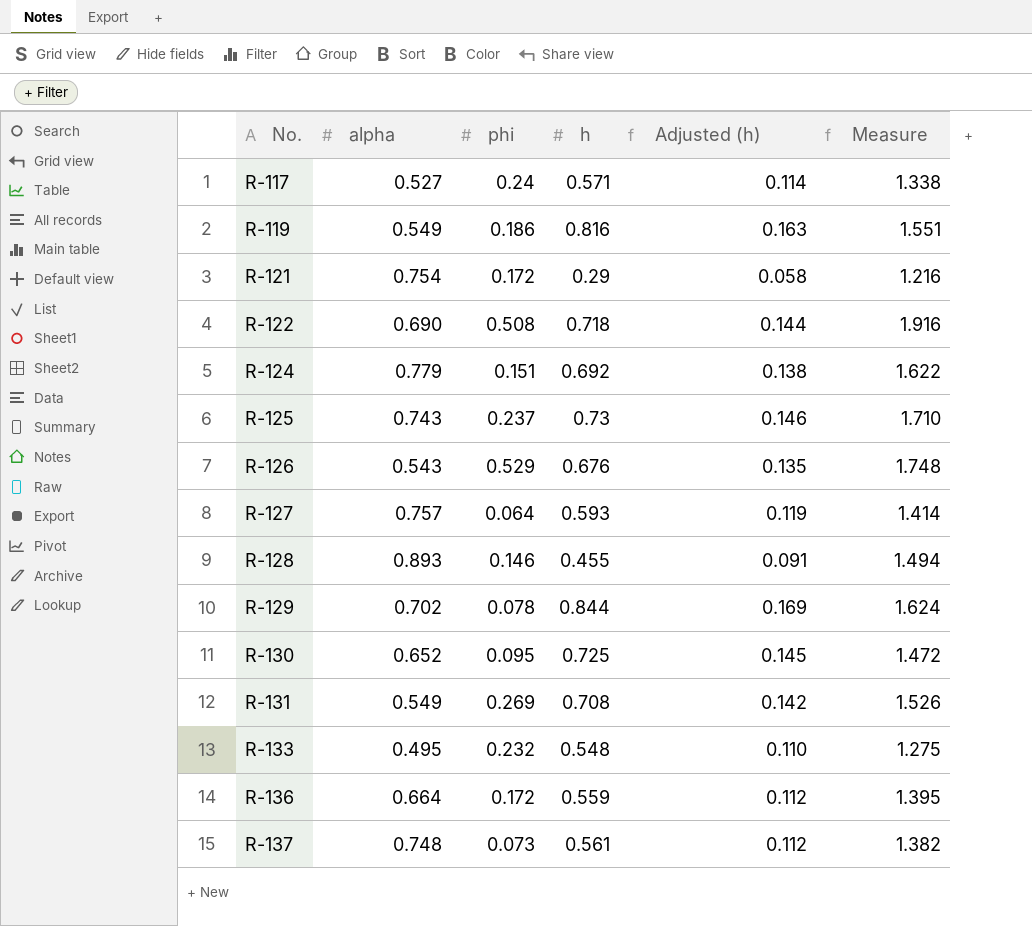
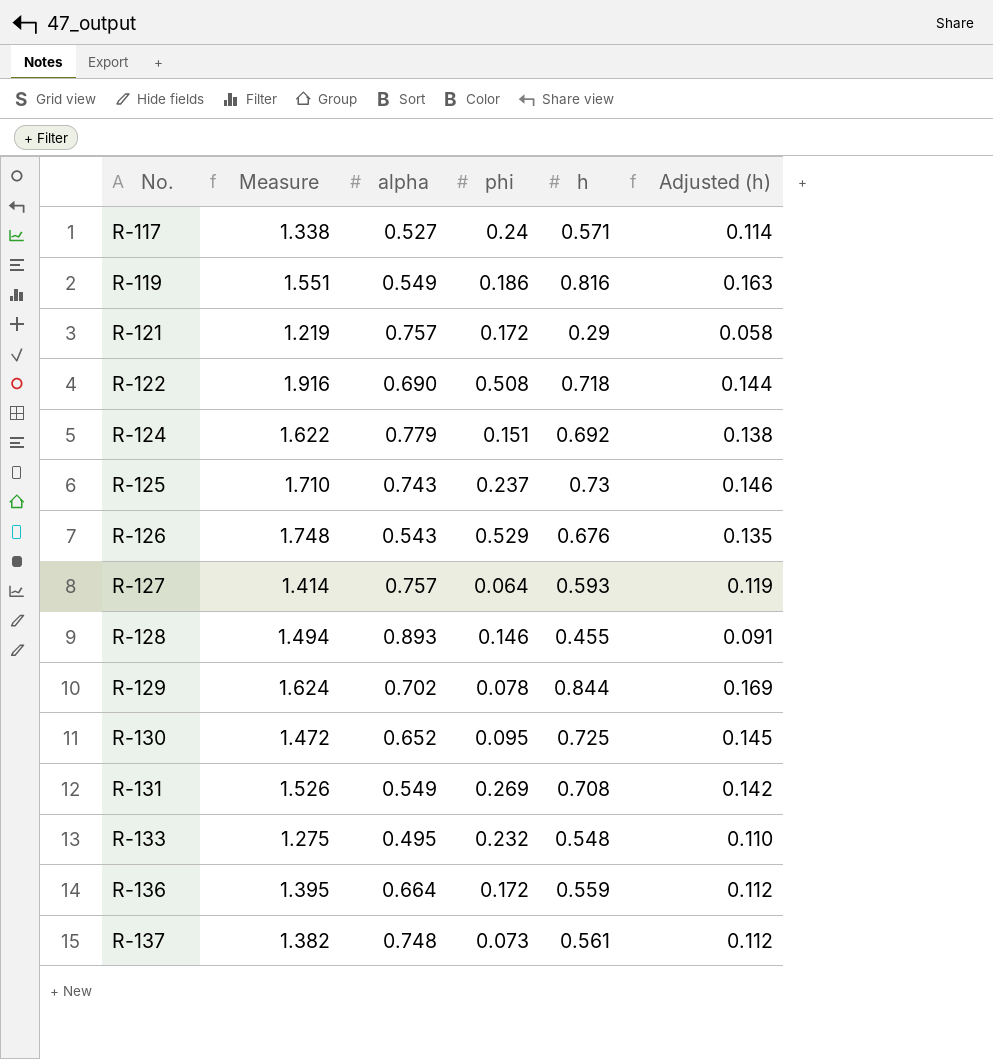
column Measure | position: 6 -> 2
R-121 | Measure: 1.216 -> 1.219
R-121 | alpha: 0.754 -> 0.757

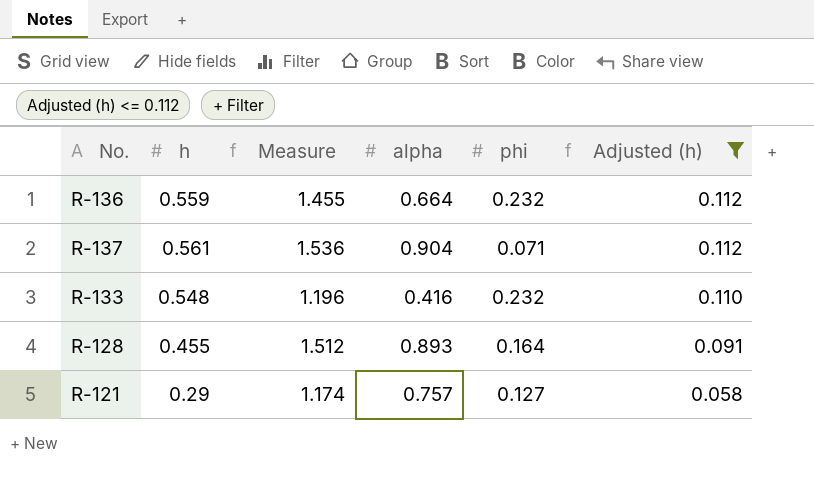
filter: none -> Adjusted (h) <= 0.112
row order: No. ascending -> Adjusted (h) descending
column h | position: 5 -> 2
R-136 | Measure: 1.395 -> 1.455
R-136 | phi: 0.172 -> 0.232
R-137 | Measure: 1.382 -> 1.536
R-137 | alpha: 0.748 -> 0.904
R-137 | phi: 0.073 -> 0.071
R-133 | Measure: 1.275 -> 1.196
R-133 | alpha: 0.495 -> 0.416
R-128 | Measure: 1.494 -> 1.512
R-128 | phi: 0.146 -> 0.164
R-121 | Measure: 1.219 -> 1.174
R-121 | phi: 0.172 -> 0.127

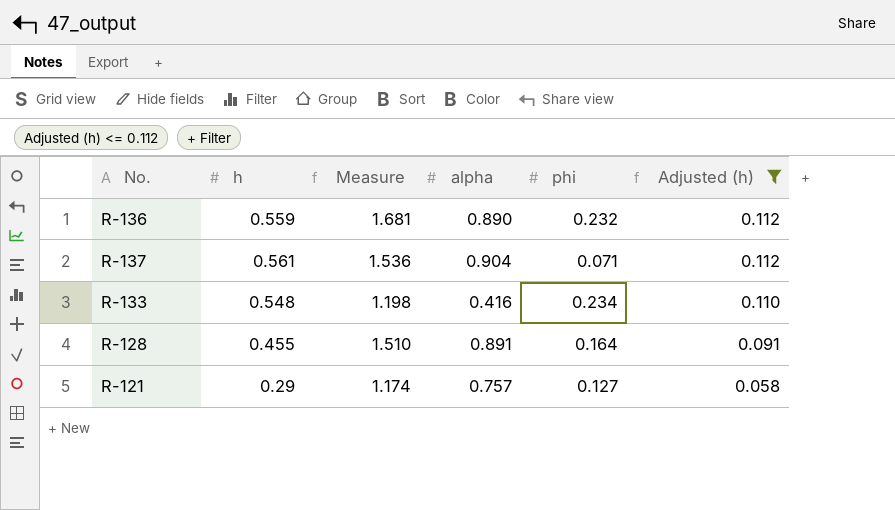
R-136 | Measure: 1.455 -> 1.681
R-136 | alpha: 0.664 -> 0.890
R-133 | Measure: 1.196 -> 1.198
R-133 | phi: 0.232 -> 0.234
R-128 | Measure: 1.512 -> 1.510
R-128 | alpha: 0.893 -> 0.891

